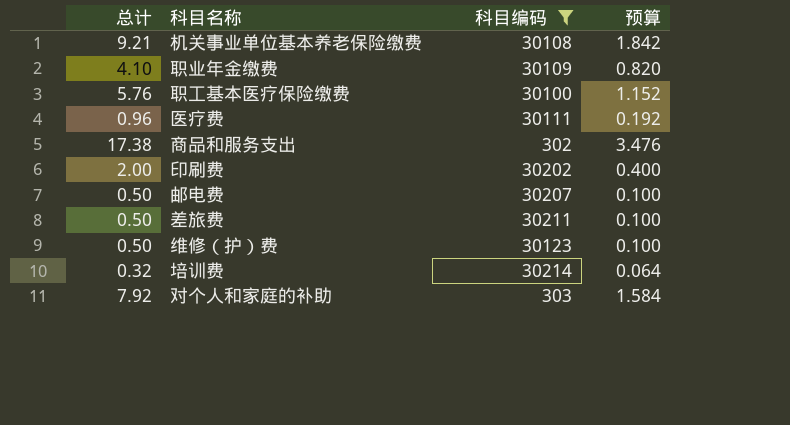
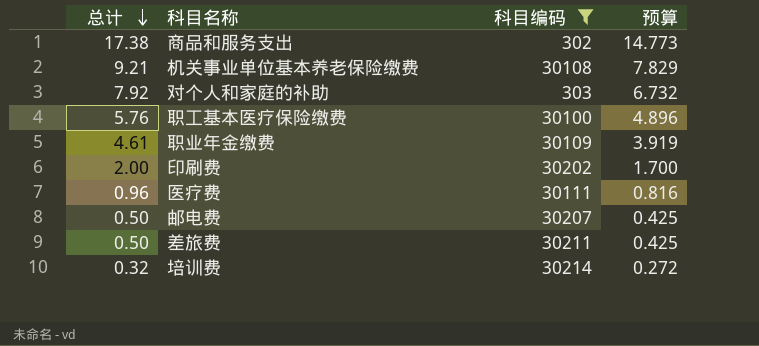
row order: none -> 总计 descending
column 预算 | formula: [总计] * 0.2 -> [总计] * 0.85
row 维修（护）费: 0.50 | 30123 | 0.100 -> none
职业年金缴费 | 总计: 4.10 -> 4.61

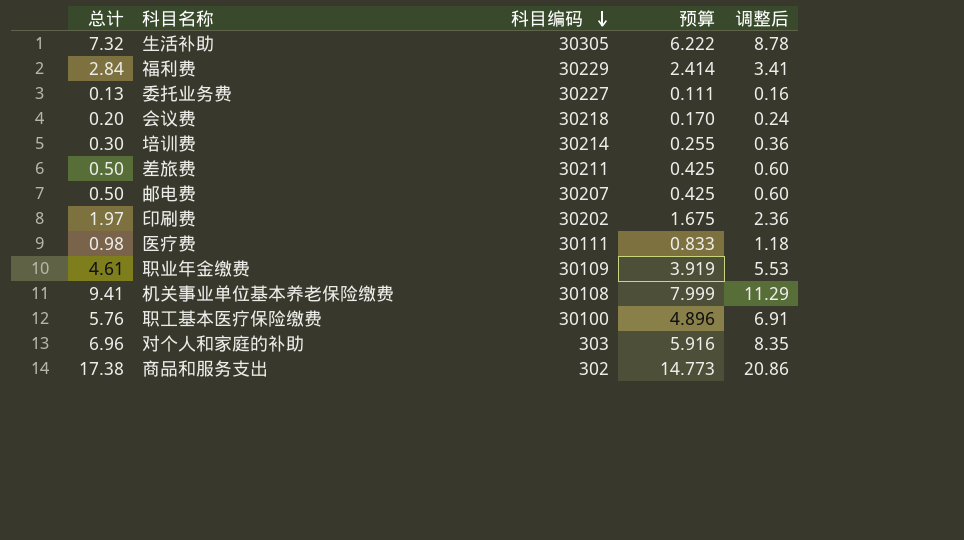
filter: 科目编码 <= 30214 -> none
row order: 总计 descending -> 科目编码 descending
column 调整后 | formula: none -> [总计] * 1.2
培训费 | 总计: 0.32 -> 0.30
培训费 | 预算: 0.272 -> 0.255
印刷费 | 总计: 2.00 -> 1.97
印刷费 | 预算: 1.700 -> 1.675
医疗费 | 总计: 0.96 -> 0.98
医疗费 | 预算: 0.816 -> 0.833
机关事业单位基本养老保险缴费 | 总计: 9.21 -> 9.41
机关事业单位基本养老保险缴费 | 预算: 7.829 -> 7.999
对个人和家庭的补助 | 总计: 7.92 -> 6.96
对个人和家庭的补助 | 预算: 6.732 -> 5.916

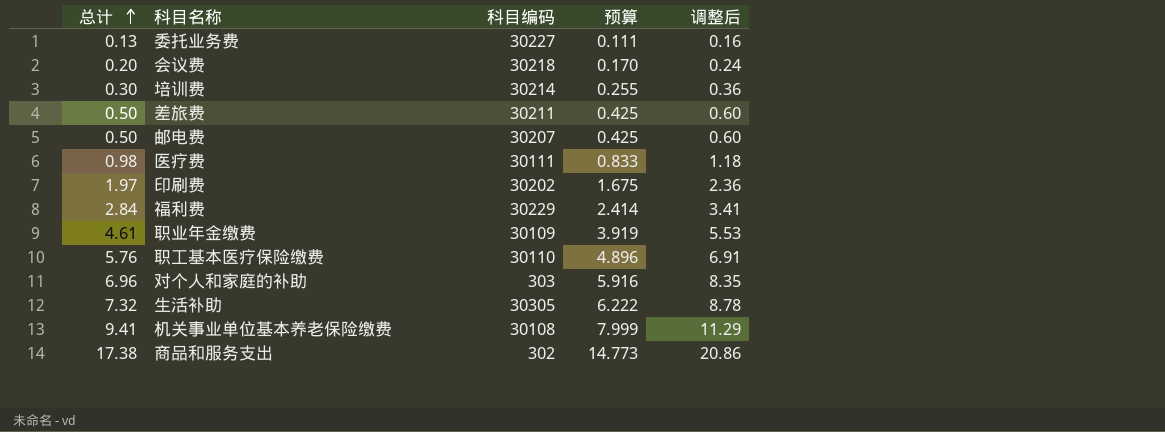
row order: 科目编码 descending -> 总计 ascending
职工基本医疗保险缴费 | 科目编码: 30100 -> 30110

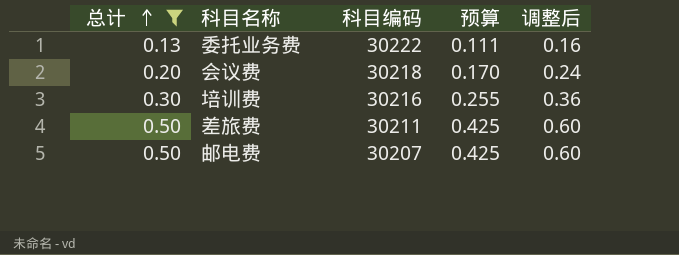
filter: none -> 总计 <= 0.50
委托业务费 | 科目编码: 30227 -> 30222
培训费 | 科目编码: 30214 -> 30216

